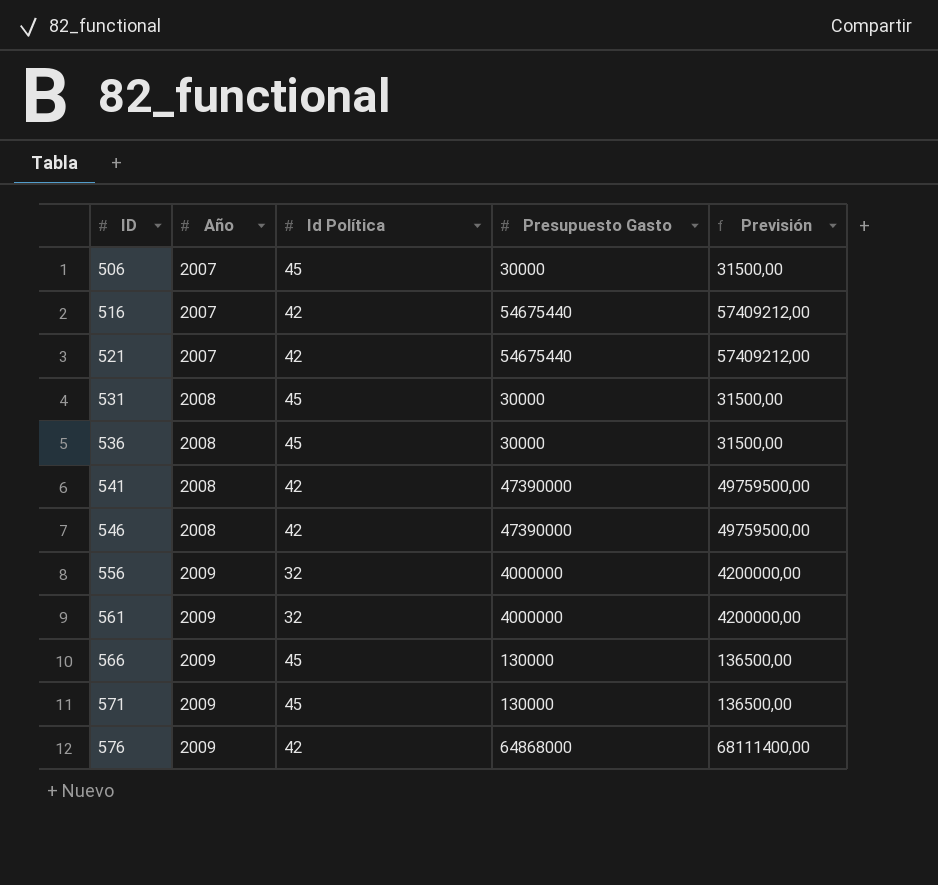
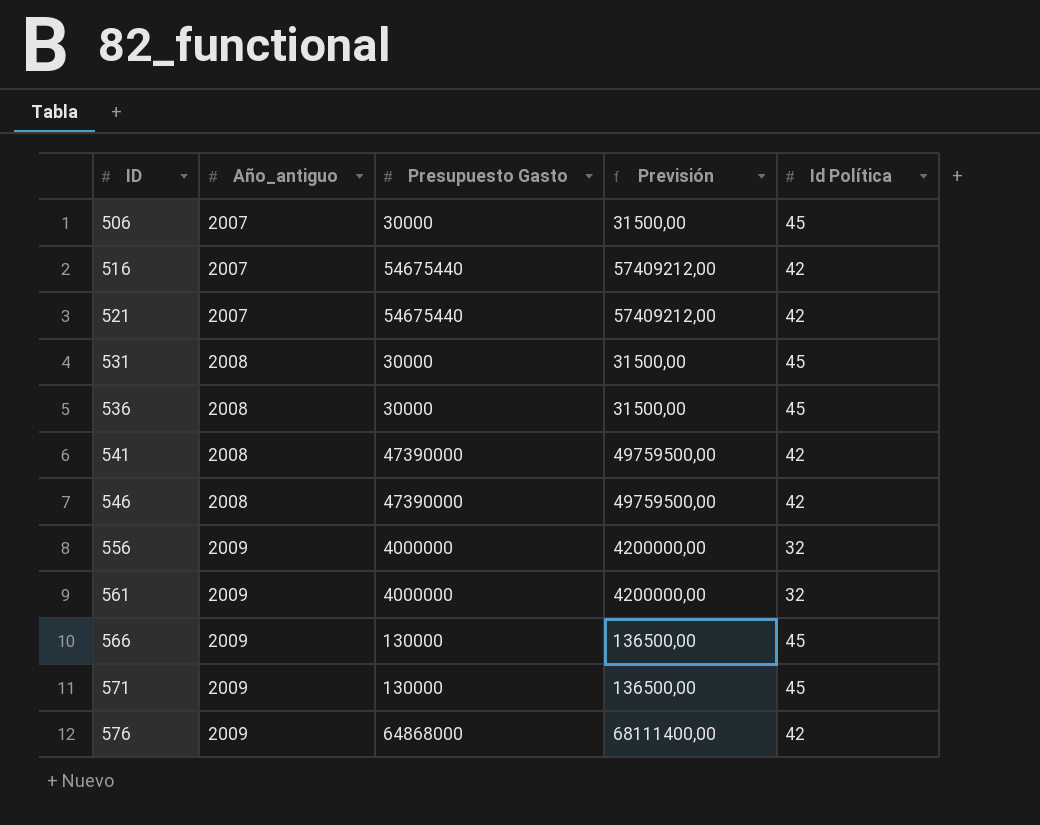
column name: Año -> Año_antiguo
column Id Política | position: 3 -> 5

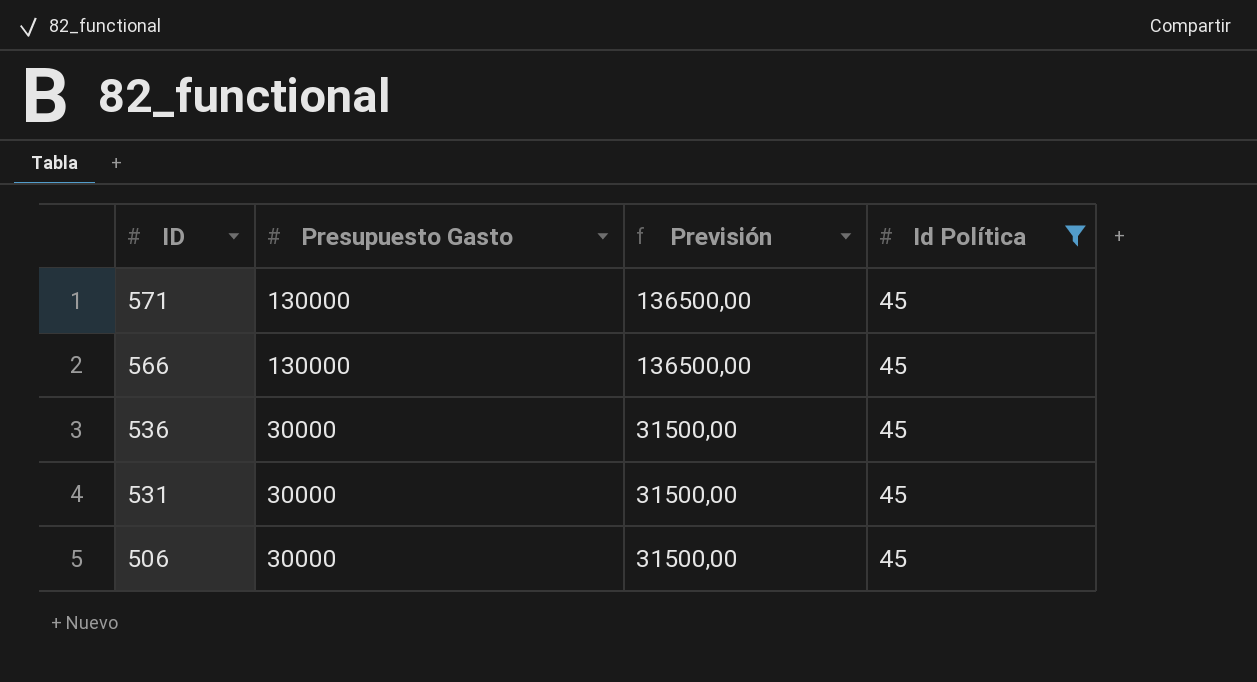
filter: none -> Id Política = 45
row order: ID ascending -> ID descending
column Año_antiguo | position: 2 -> none

